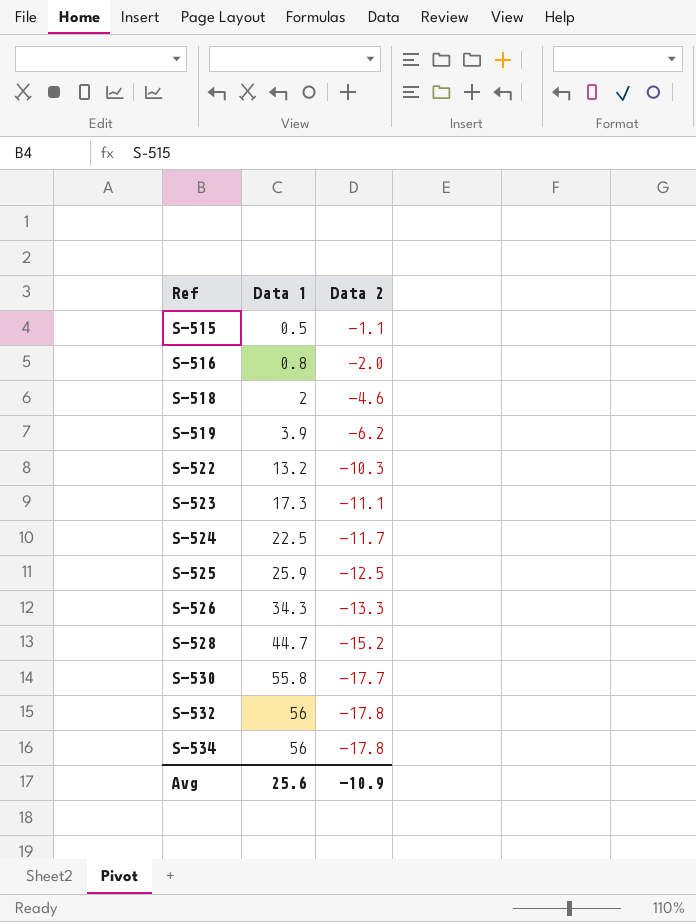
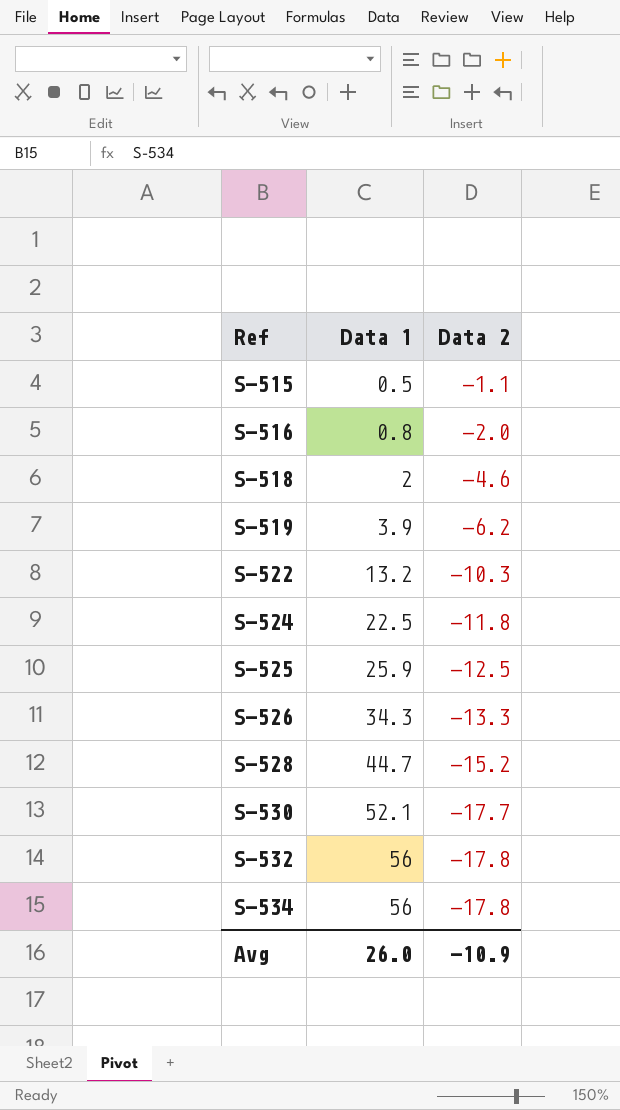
row S-523: 17.3 | -11.1 -> none
S-524 | Data 2: -11.7 -> -11.8
S-530 | Data 1: 55.8 -> 52.1
Avg | Data 1: 25.6 -> 26.0

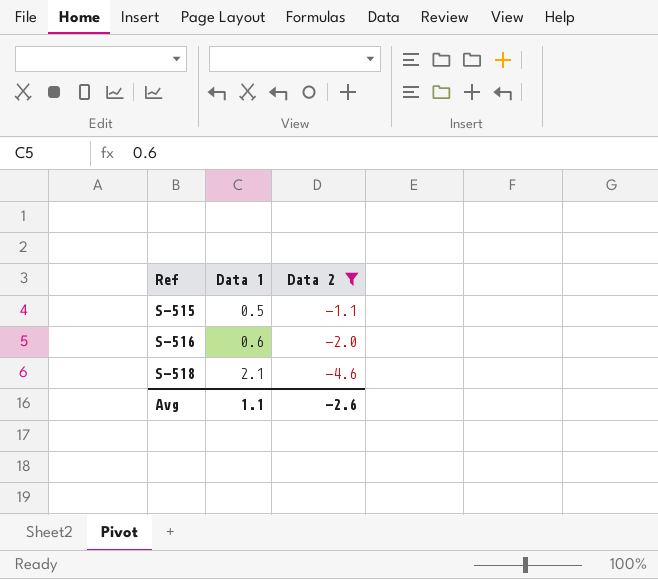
filter: none -> Data 2 >= -4.6
S-516 | Data 1: 0.8 -> 0.6
S-518 | Data 1: 2 -> 2.1
Avg | Data 1: 26.0 -> 1.1
Avg | Data 2: -10.9 -> -2.6

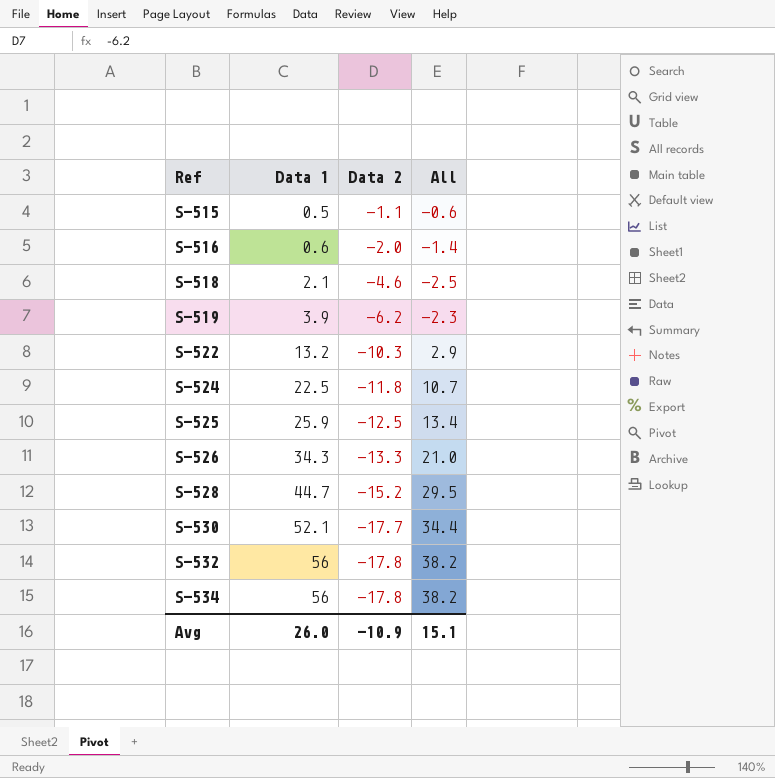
filter: Data 2 >= -4.6 -> none
column All | formula: none -> [Data 1] + [Data 2]
Avg | Data 1: 1.1 -> 26.0
Avg | Data 2: -2.6 -> -10.9

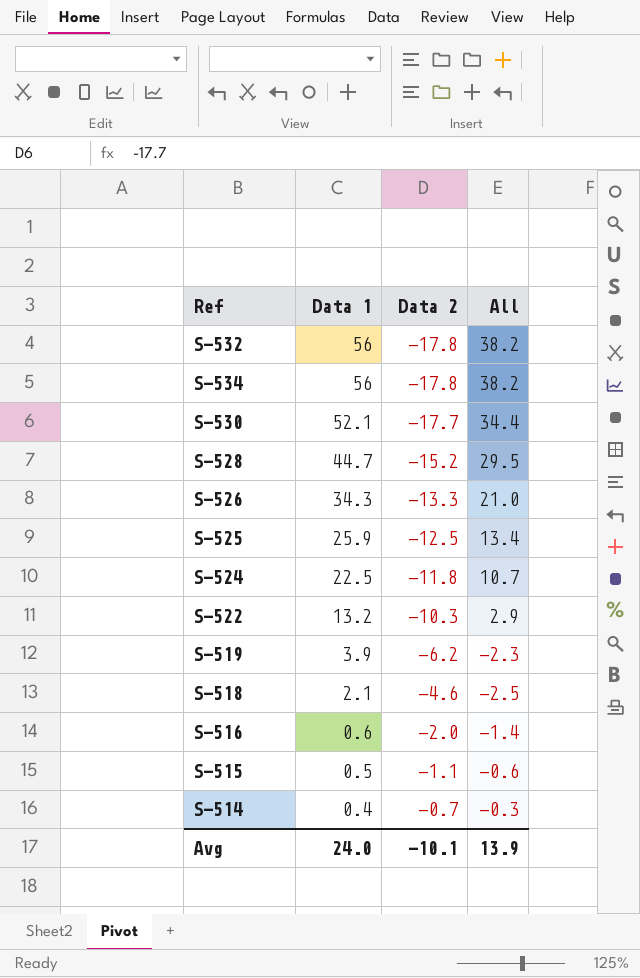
row order: Ref ascending -> Data 1 descending
row S-514: none -> 0.4 | -0.7 | -0.3
Avg | Data 1: 26.0 -> 24.0
Avg | Data 2: -10.9 -> -10.1
Avg | All: 15.1 -> 13.9

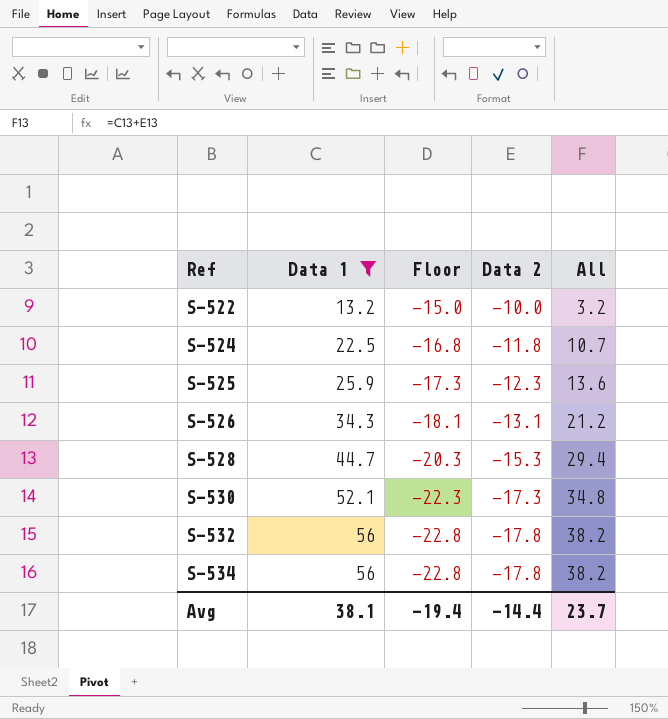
filter: none -> Data 1 >= 13.2
row order: Data 1 descending -> Ref ascending
column Floor | formula: none -> [Data 2] - 5
S-522 | Data 2: -10.3 -> -10.0
S-522 | All: 2.9 -> 3.2
S-525 | Data 2: -12.5 -> -12.3
S-525 | All: 13.4 -> 13.6
S-526 | Data 2: -13.3 -> -13.1
S-526 | All: 21.0 -> 21.2
S-528 | Data 2: -15.2 -> -15.3
S-528 | All: 29.5 -> 29.4
S-530 | Data 2: -17.7 -> -17.3
S-530 | All: 34.4 -> 34.8
Avg | Data 1: 24.0 -> 38.1
Avg | Data 2: -10.1 -> -14.4
Avg | All: 13.9 -> 23.7

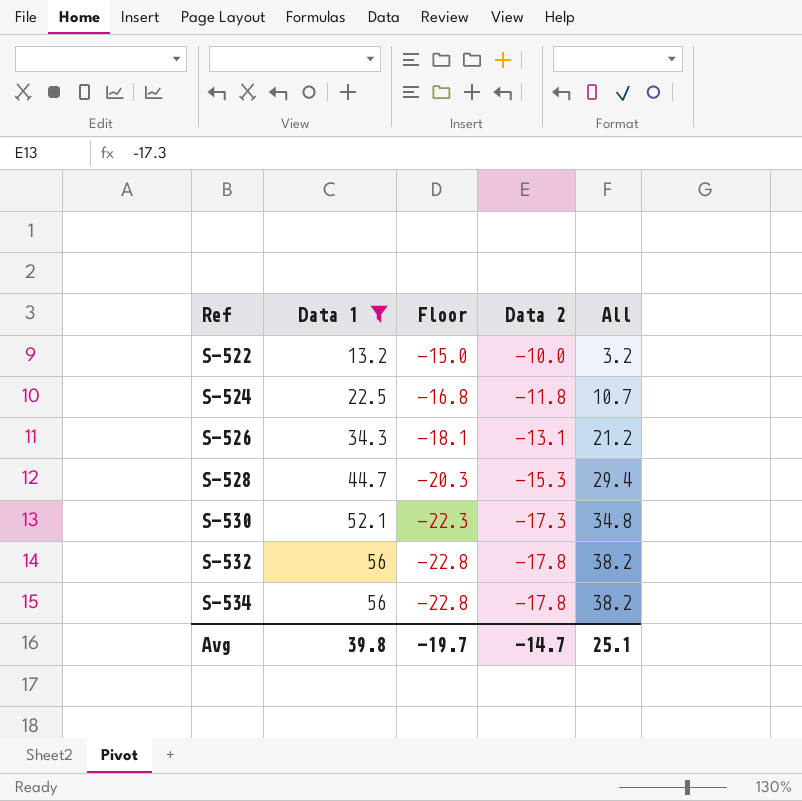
row S-525: 25.9 | -17.3 | -12.3 | 13.6 -> none
Avg | Data 1: 38.1 -> 39.8
Avg | Floor: -19.4 -> -19.7
Avg | Data 2: -14.4 -> -14.7
Avg | All: 23.7 -> 25.1

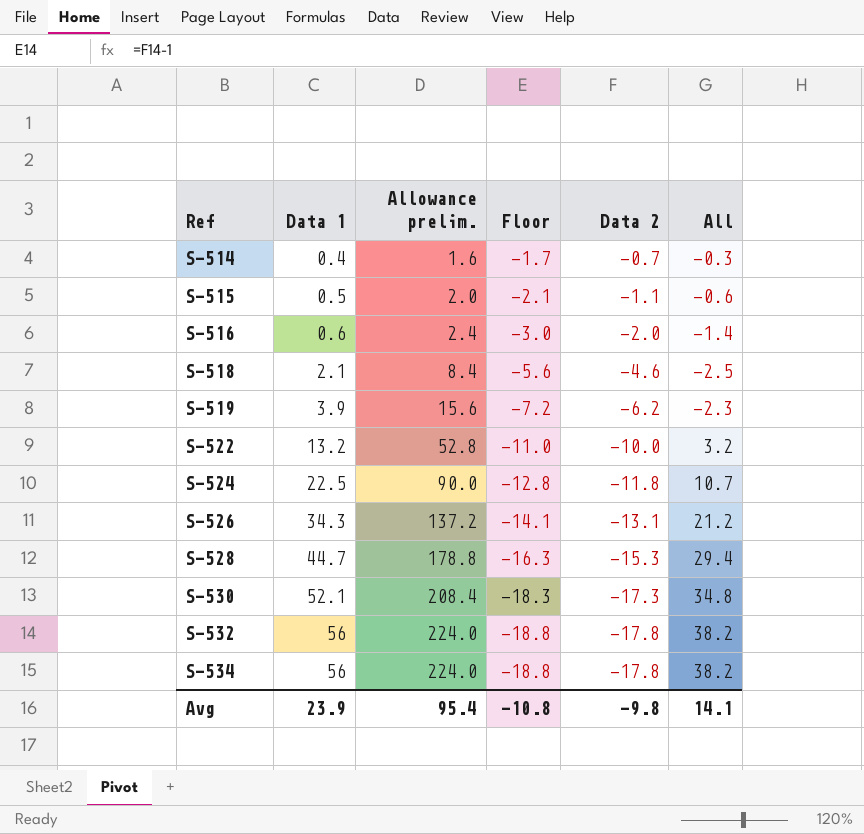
filter: Data 1 >= 13.2 -> none
column Allowance prelim. | formula: none -> [Data 1] * 4
column Floor | formula: [Data 2] - 5 -> [Data 2] - 1
Avg | Data 1: 39.8 -> 23.9
Avg | Floor: -19.7 -> -10.8
Avg | Data 2: -14.7 -> -9.8
Avg | All: 25.1 -> 14.1

